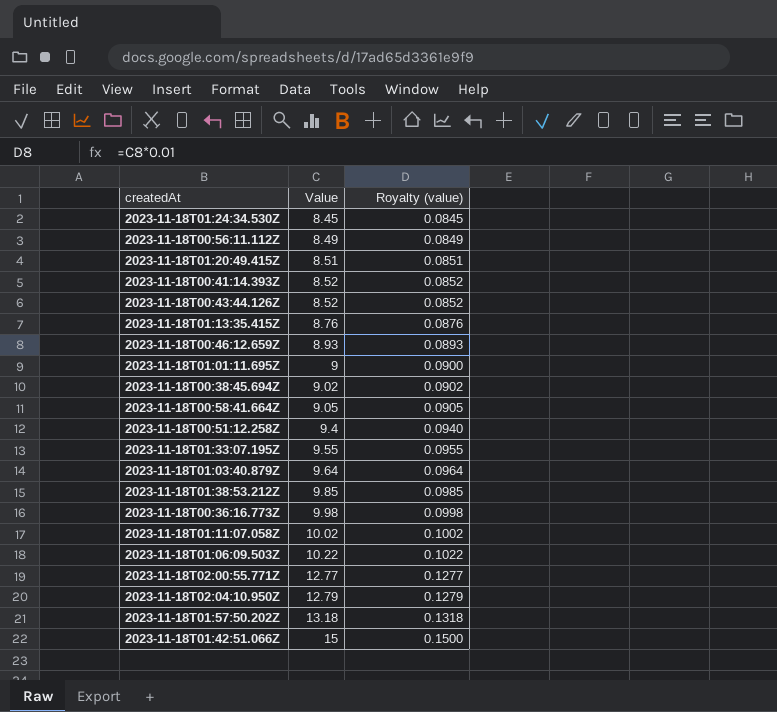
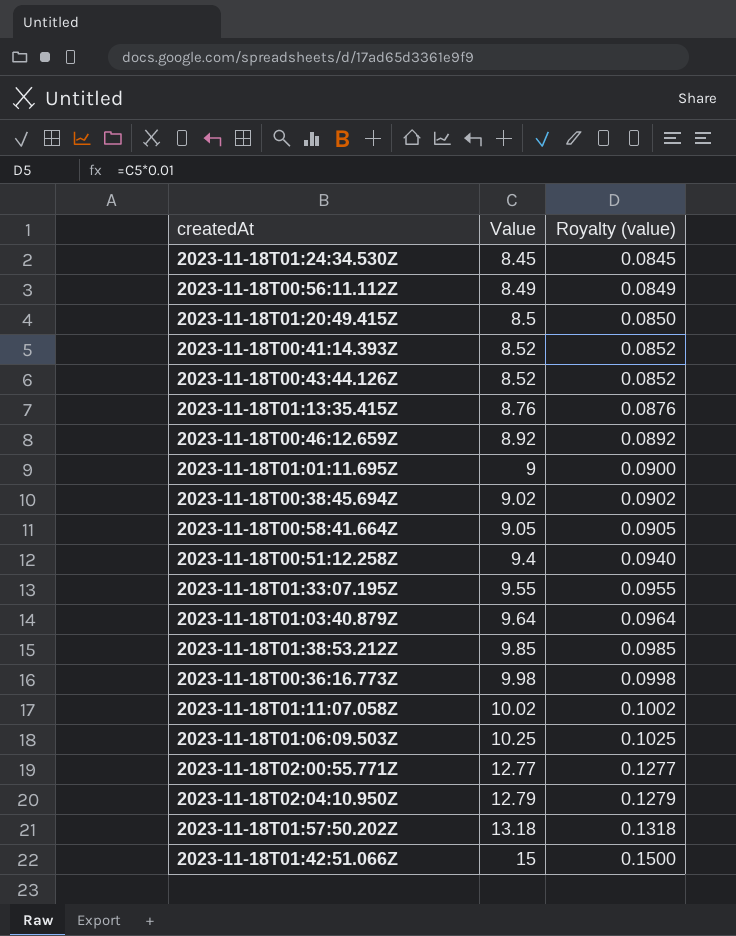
2023-11-18T01:20:49.415Z | Value: 8.51 -> 8.5
2023-11-18T01:20:49.415Z | Royalty (value): 0.0851 -> 0.0850
2023-11-18T00:46:12.659Z | Value: 8.93 -> 8.92
2023-11-18T00:46:12.659Z | Royalty (value): 0.0893 -> 0.0892
2023-11-18T01:06:09.503Z | Value: 10.22 -> 10.25
2023-11-18T01:06:09.503Z | Royalty (value): 0.1022 -> 0.1025

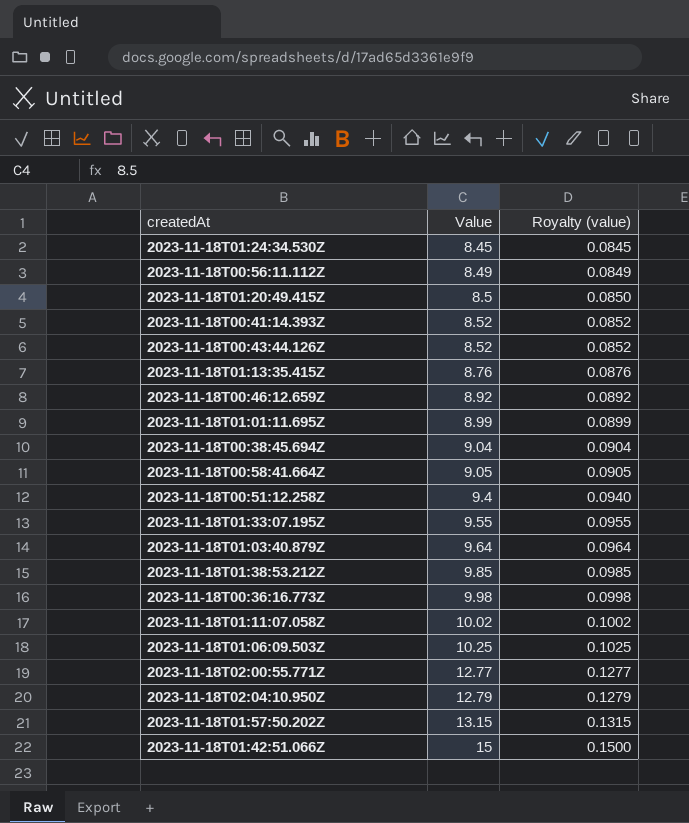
2023-11-18T01:01:11.695Z | Value: 9 -> 8.99
2023-11-18T01:01:11.695Z | Royalty (value): 0.0900 -> 0.0899
2023-11-18T00:38:45.694Z | Value: 9.02 -> 9.04
2023-11-18T00:38:45.694Z | Royalty (value): 0.0902 -> 0.0904
2023-11-18T01:57:50.202Z | Value: 13.18 -> 13.15
2023-11-18T01:57:50.202Z | Royalty (value): 0.1318 -> 0.1315

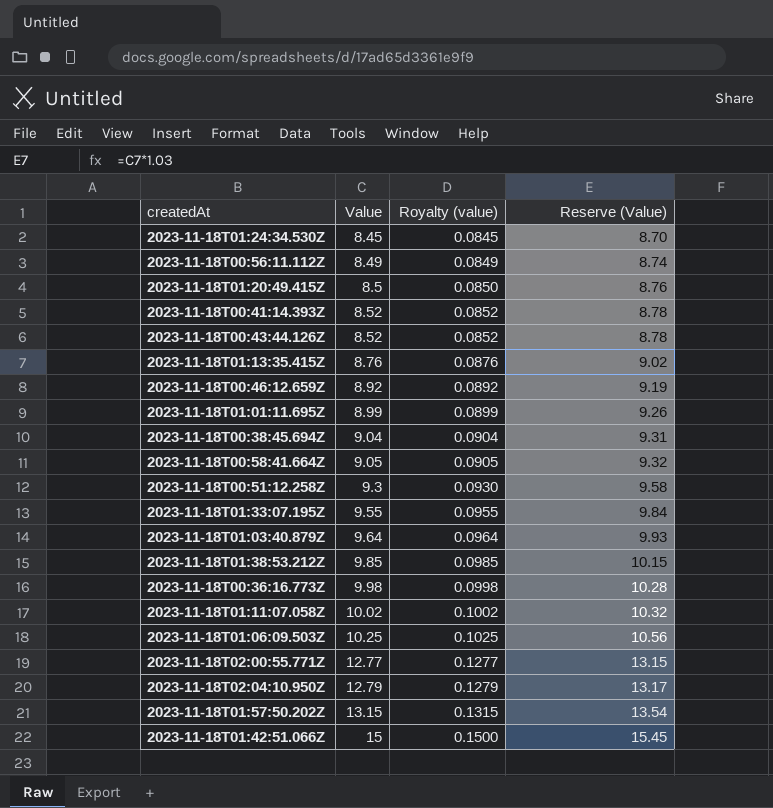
column Reserve (Value) | formula: none -> [Value] * 1.03
2023-11-18T00:51:12.258Z | Value: 9.4 -> 9.3
2023-11-18T00:51:12.258Z | Royalty (value): 0.0940 -> 0.0930

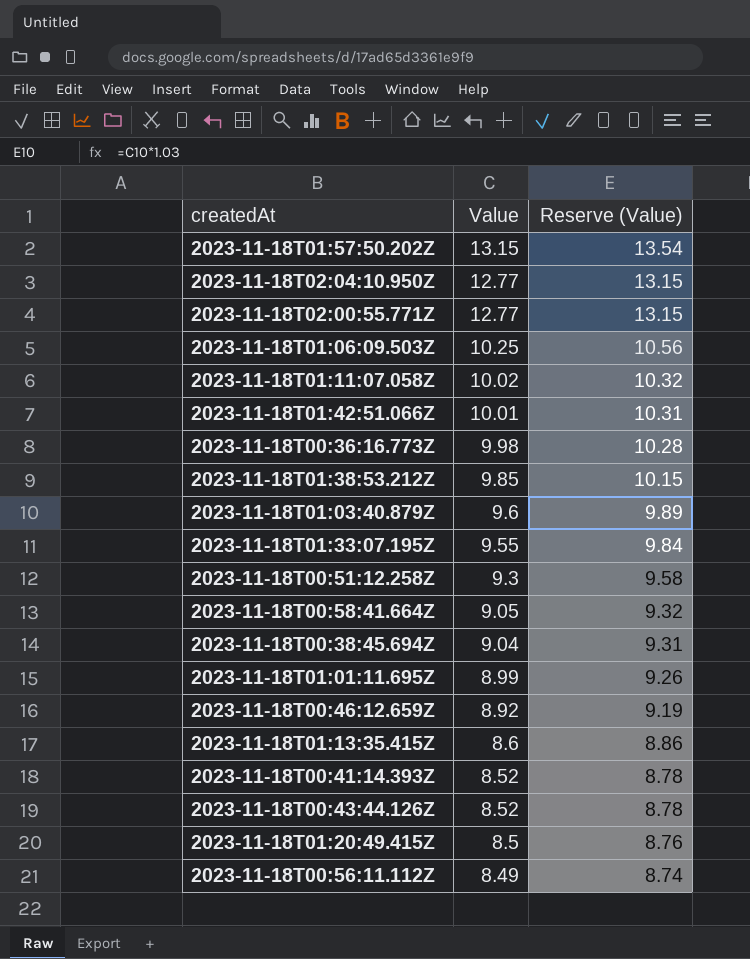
row order: Value ascending -> Value descending
column Royalty (value) | formula: [Value] * 0.01 -> none
row 2023-11-18T01:24:34.530Z: 8.45 | 0.0845 | 8.70 -> none
2023-11-18T02:04:10.950Z | Value: 12.79 -> 12.77
2023-11-18T02:04:10.950Z | Reserve (Value): 13.17 -> 13.15
2023-11-18T01:42:51.066Z | Value: 15 -> 10.01
2023-11-18T01:42:51.066Z | Reserve (Value): 15.45 -> 10.31
2023-11-18T01:03:40.879Z | Value: 9.64 -> 9.6
2023-11-18T01:03:40.879Z | Reserve (Value): 9.93 -> 9.89
2023-11-18T01:13:35.415Z | Value: 8.76 -> 8.6
2023-11-18T01:13:35.415Z | Reserve (Value): 9.02 -> 8.86

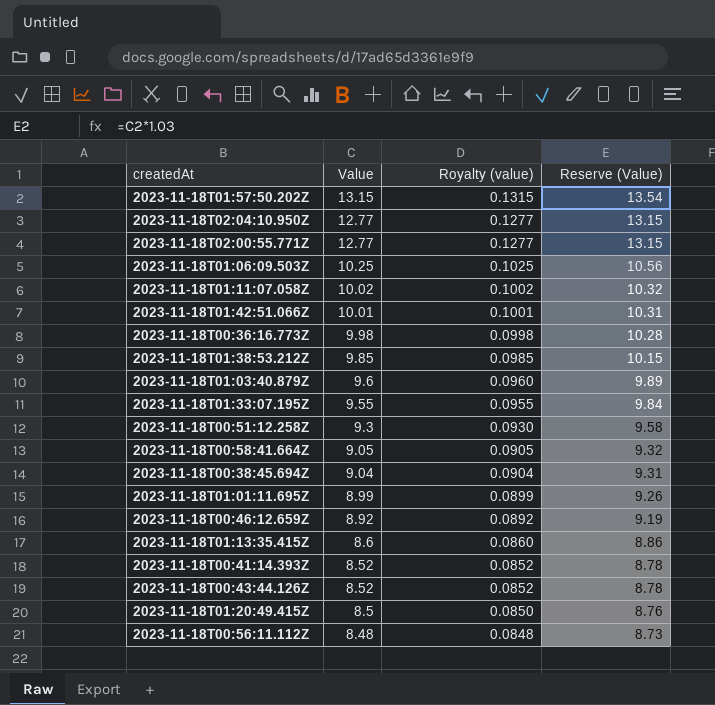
column Royalty (value) | formula: none -> [Value] * 0.01
2023-11-18T00:56:11.112Z | Value: 8.49 -> 8.48
2023-11-18T00:56:11.112Z | Reserve (Value): 8.74 -> 8.73

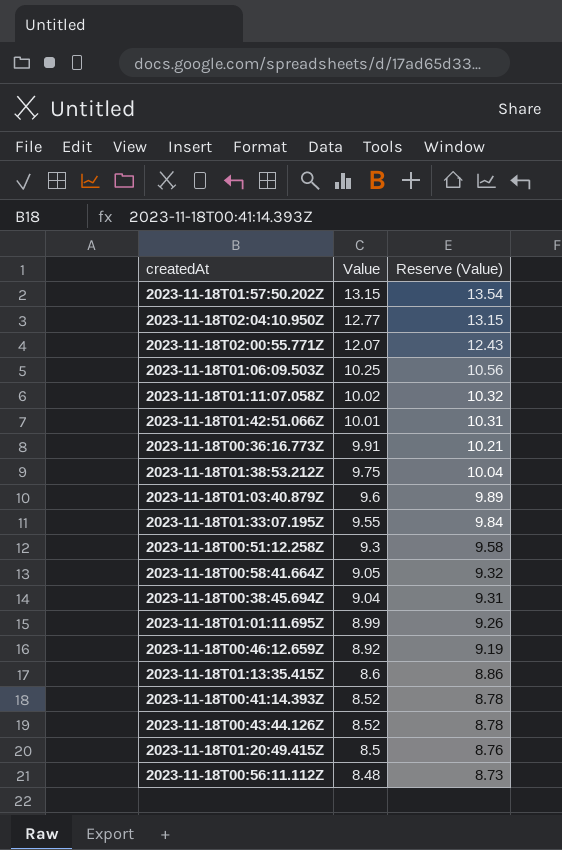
column Royalty (value) | formula: [Value] * 0.01 -> none
2023-11-18T02:00:55.771Z | Value: 12.77 -> 12.07
2023-11-18T02:00:55.771Z | Reserve (Value): 13.15 -> 12.43
2023-11-18T00:36:16.773Z | Value: 9.98 -> 9.91
2023-11-18T00:36:16.773Z | Reserve (Value): 10.28 -> 10.21
2023-11-18T01:38:53.212Z | Value: 9.85 -> 9.75
2023-11-18T01:38:53.212Z | Reserve (Value): 10.15 -> 10.04

